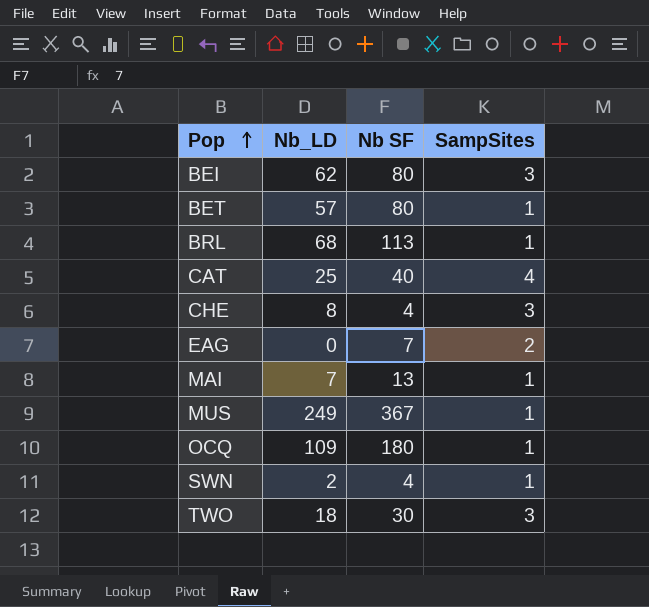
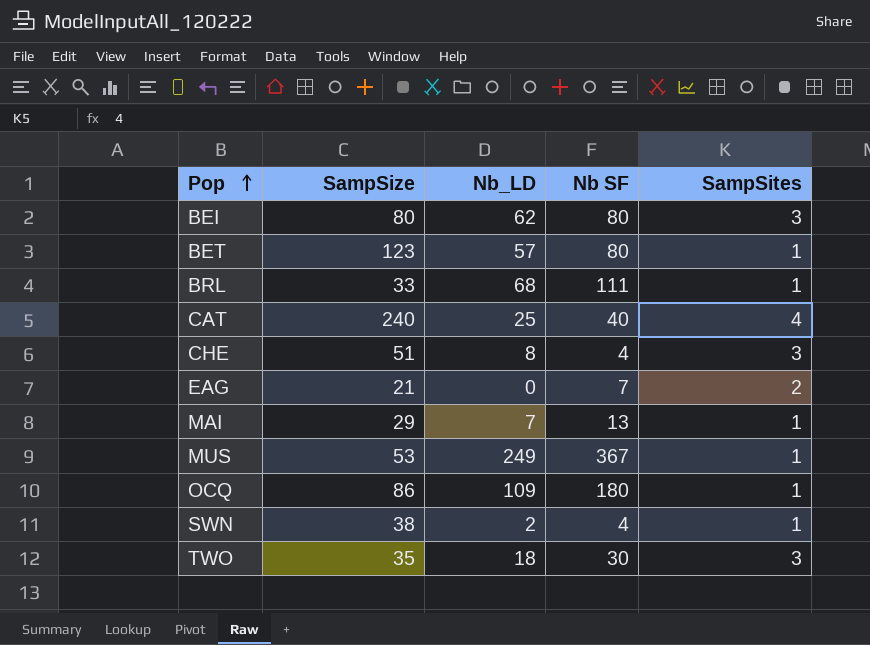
column SampSize | position: none -> 2
BRL | Nb SF: 113 -> 111

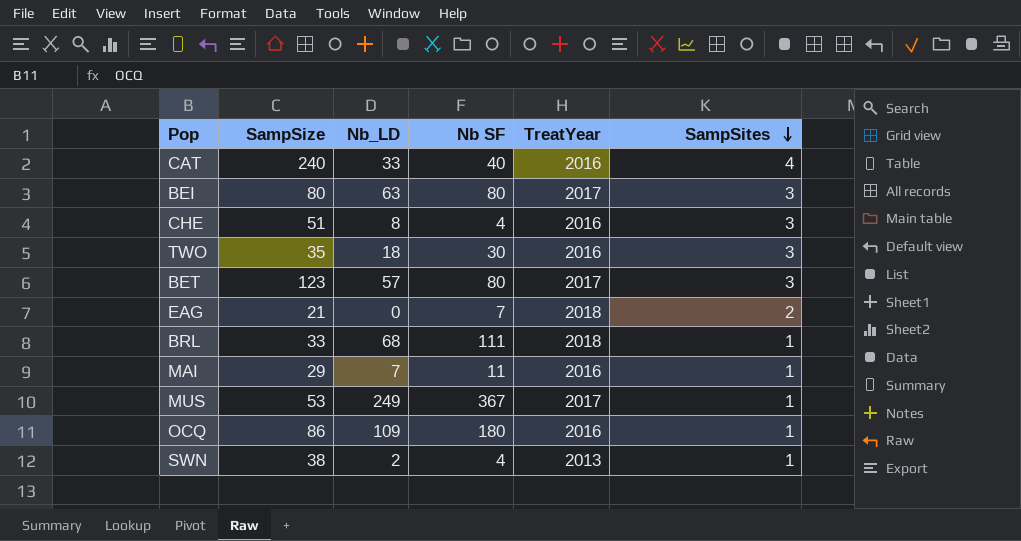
row order: Pop ascending -> SampSites descending
column TreatYear | position: none -> 5
CAT | Nb_LD: 25 -> 33
BEI | Nb_LD: 62 -> 63
BET | SampSites: 1 -> 3
MAI | Nb SF: 13 -> 11

